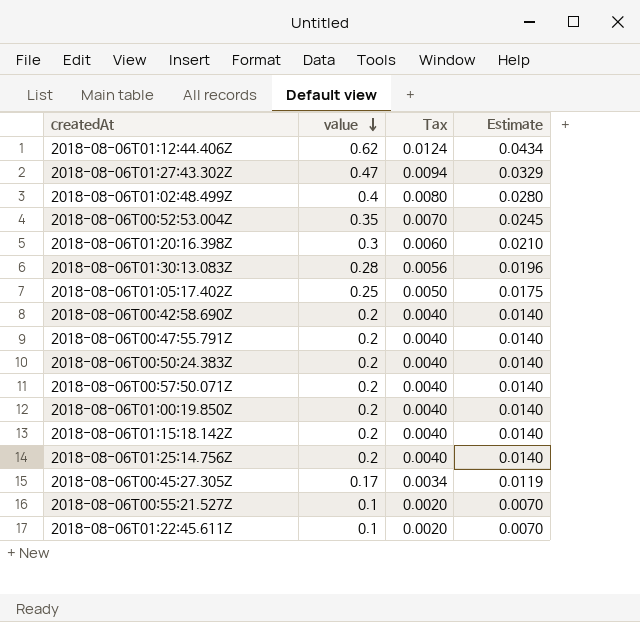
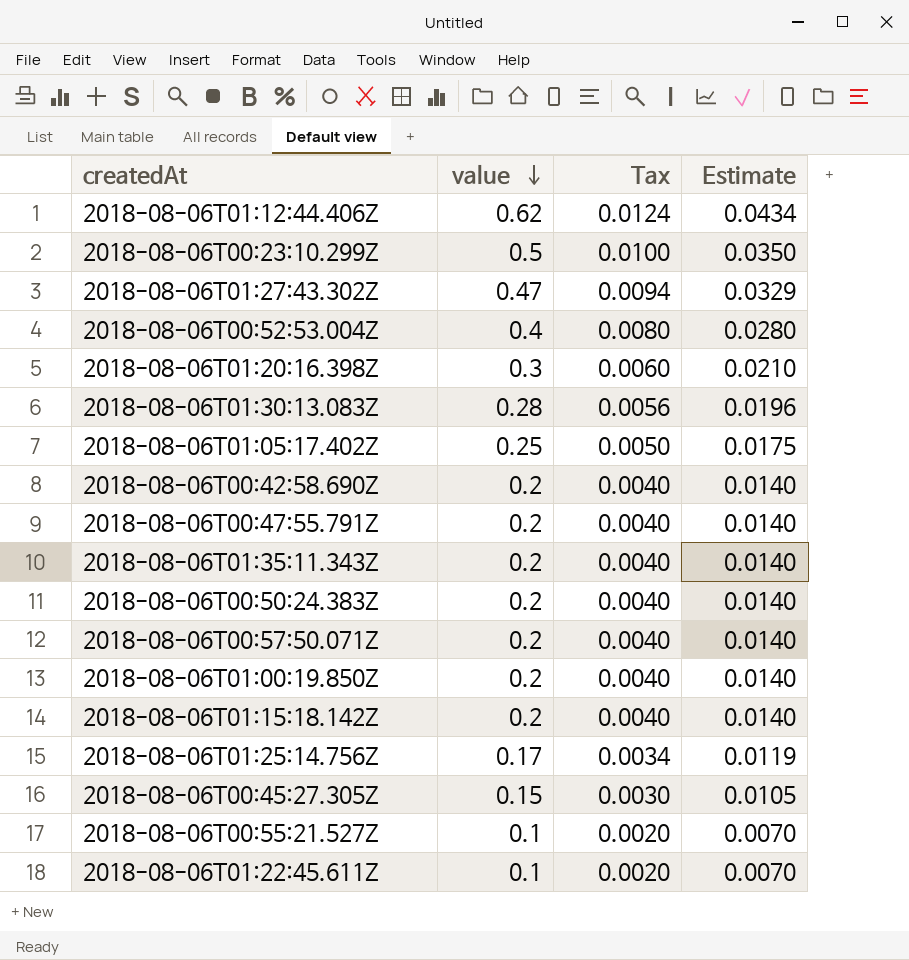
row 2018-08-06T01:02:48.499Z: 0.4 | 0.0080 | 0.0280 -> none
row 2018-08-06T00:23:10.299Z: none -> 0.5 | 0.0100 | 0.0350
2018-08-06T00:52:53.004Z | value: 0.35 -> 0.4
2018-08-06T00:52:53.004Z | Tax: 0.0070 -> 0.0080
2018-08-06T00:52:53.004Z | Estimate: 0.0245 -> 0.0280
row 2018-08-06T01:35:11.343Z: none -> 0.2 | 0.0040 | 0.0140
2018-08-06T01:25:14.756Z | value: 0.2 -> 0.17
2018-08-06T01:25:14.756Z | Tax: 0.0040 -> 0.0034
2018-08-06T01:25:14.756Z | Estimate: 0.0140 -> 0.0119
2018-08-06T00:45:27.305Z | value: 0.17 -> 0.15
2018-08-06T00:45:27.305Z | Tax: 0.0034 -> 0.0030
2018-08-06T00:45:27.305Z | Estimate: 0.0119 -> 0.0105

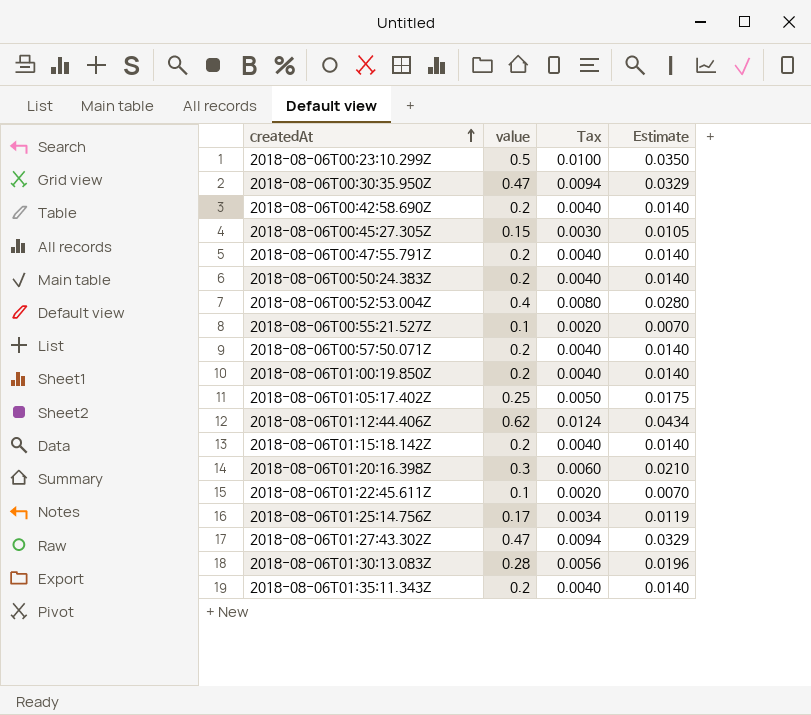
row order: value descending -> createdAt ascending
row 2018-08-06T00:30:35.950Z: none -> 0.47 | 0.0094 | 0.0329

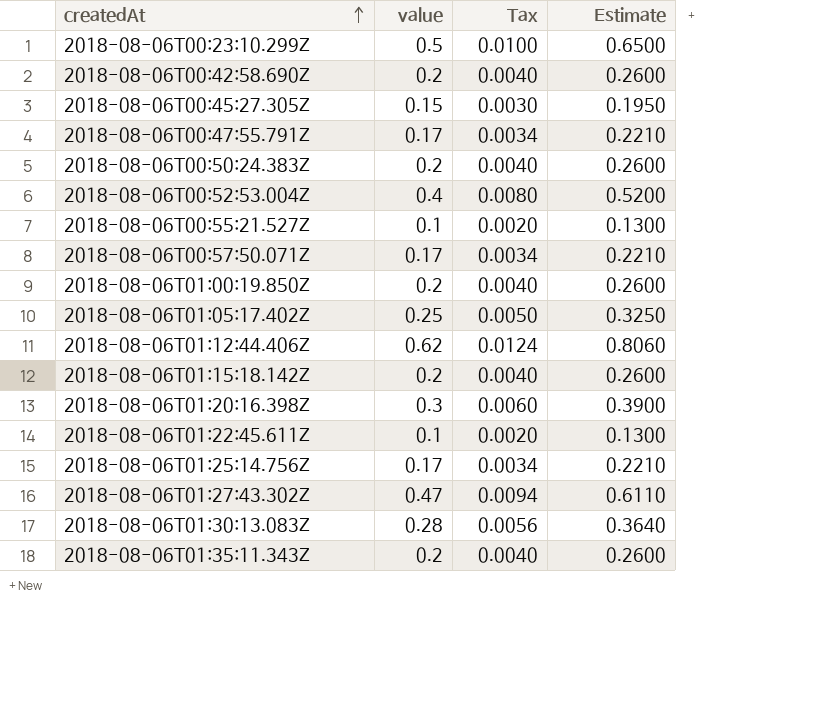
column Estimate | formula: [value] * 0.07 -> [value] * 1.3
row 2018-08-06T00:30:35.950Z: 0.47 | 0.0094 | 0.0329 -> none
2018-08-06T00:47:55.791Z | value: 0.2 -> 0.17
2018-08-06T00:47:55.791Z | Tax: 0.0040 -> 0.0034
2018-08-06T00:57:50.071Z | value: 0.2 -> 0.17
2018-08-06T00:57:50.071Z | Tax: 0.0040 -> 0.0034

